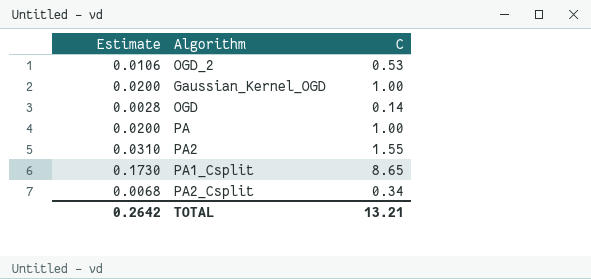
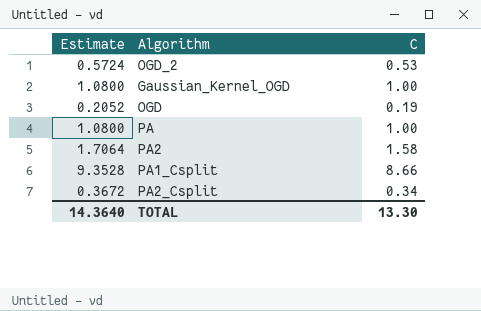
column Estimate | formula: [C] * 0.02 -> [C] * 1.08
OGD | C: 0.14 -> 0.19
PA2 | C: 1.55 -> 1.58
PA1_Csplit | C: 8.65 -> 8.66
TOTAL | Estimate: 0.2642 -> 14.3640
TOTAL | C: 13.21 -> 13.30

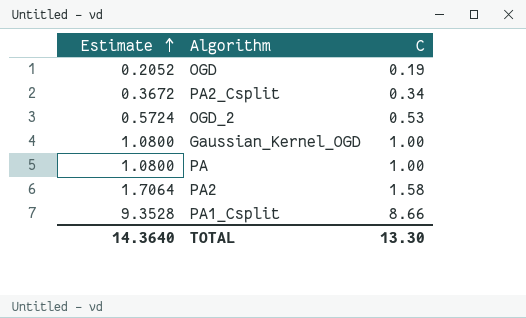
row order: none -> Estimate ascending

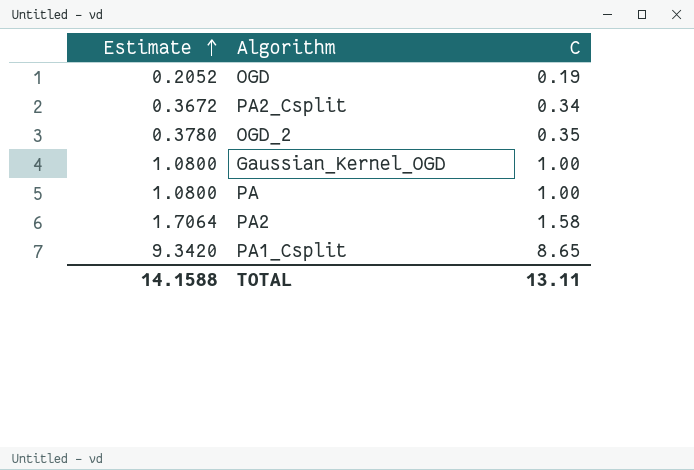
OGD_2 | Estimate: 0.5724 -> 0.3780
OGD_2 | C: 0.53 -> 0.35
PA1_Csplit | Estimate: 9.3528 -> 9.3420
PA1_Csplit | C: 8.66 -> 8.65
TOTAL | Estimate: 14.3640 -> 14.1588
TOTAL | C: 13.30 -> 13.11

